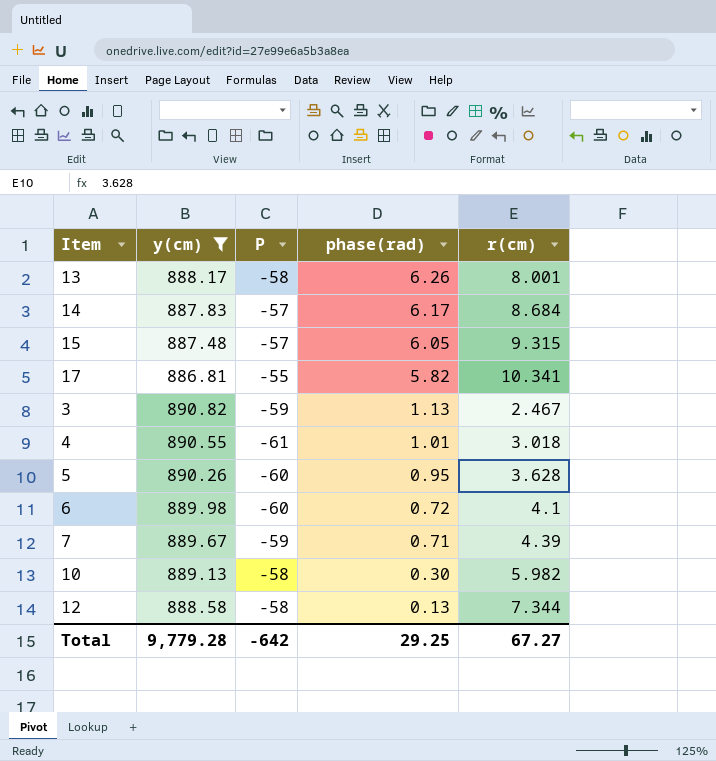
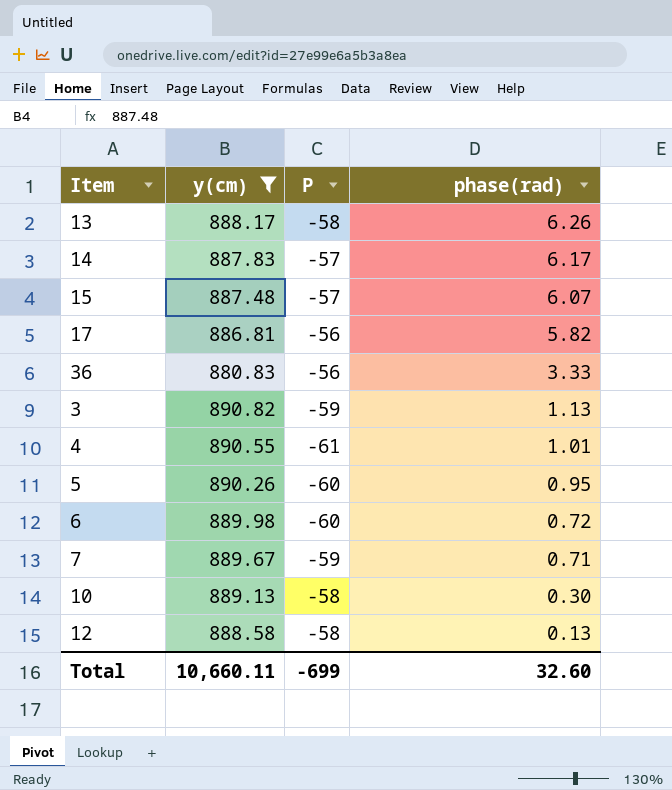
column r(cm) | position: 5 -> none
15 | phase(rad): 6.05 -> 6.07
17 | P: -55 -> -56
row 36: none -> 880.83 | -56 | 3.33
Total | y(cm): 9,779.28 -> 10,660.11
Total | P: -642 -> -699
Total | phase(rad): 29.25 -> 32.60

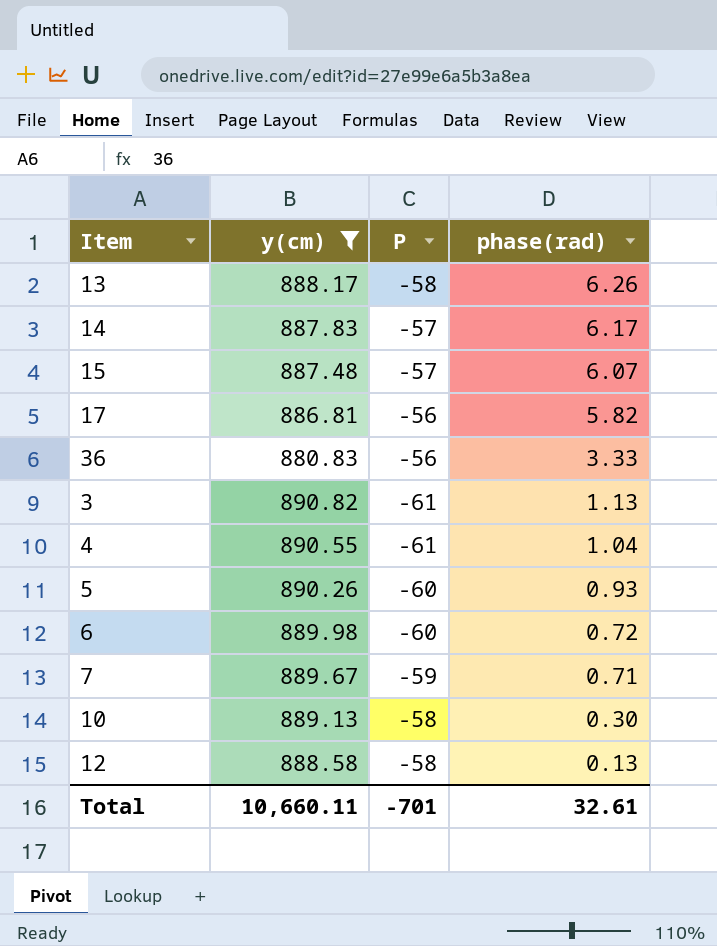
3 | P: -59 -> -61
4 | phase(rad): 1.01 -> 1.04
5 | phase(rad): 0.95 -> 0.93
Total | P: -699 -> -701
Total | phase(rad): 32.60 -> 32.61

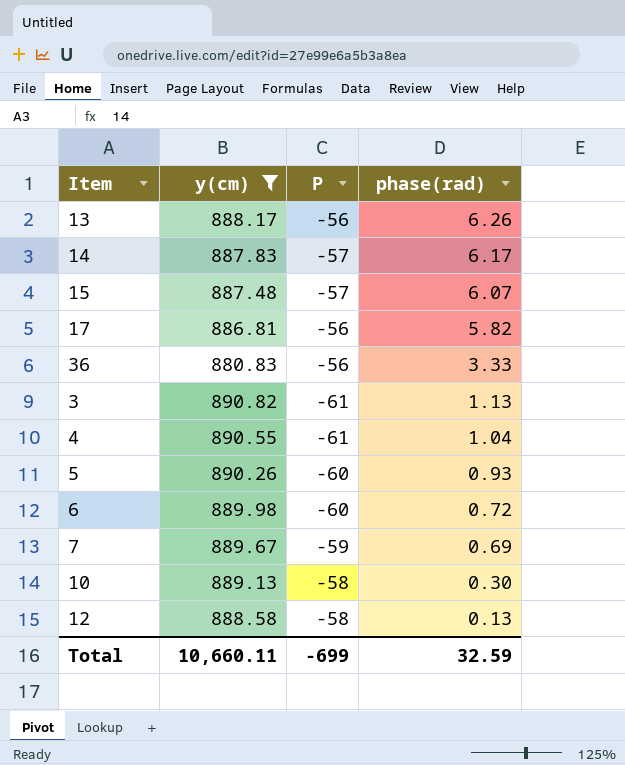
13 | P: -58 -> -56
7 | phase(rad): 0.71 -> 0.69
Total | P: -701 -> -699
Total | phase(rad): 32.61 -> 32.59

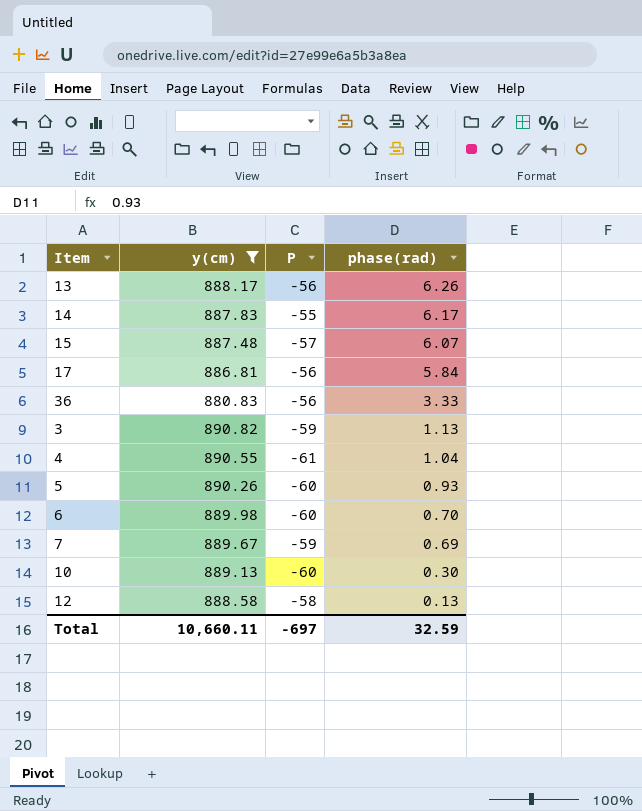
14 | P: -57 -> -55
17 | phase(rad): 5.82 -> 5.84
3 | P: -61 -> -59
6 | phase(rad): 0.72 -> 0.70
10 | P: -58 -> -60
Total | P: -699 -> -697

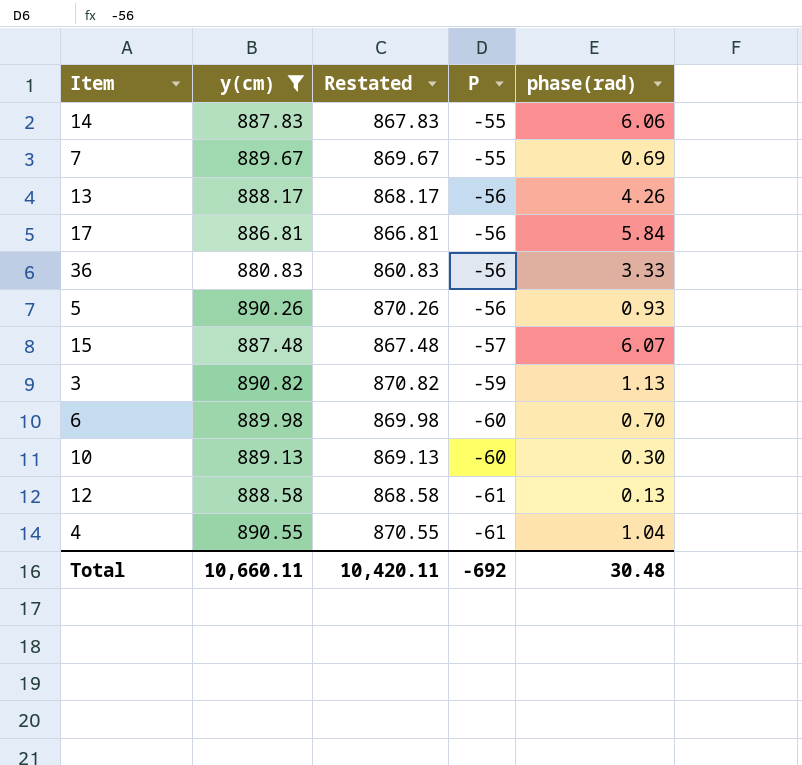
row order: phase(rad) descending -> P descending
column Restated | formula: none -> [y(cm)] - 20
14 | phase(rad): 6.17 -> 6.06
7 | P: -59 -> -55
13 | phase(rad): 6.26 -> 4.26
5 | P: -60 -> -56
12 | P: -58 -> -61
Total | P: -697 -> -692
Total | phase(rad): 32.59 -> 30.48

